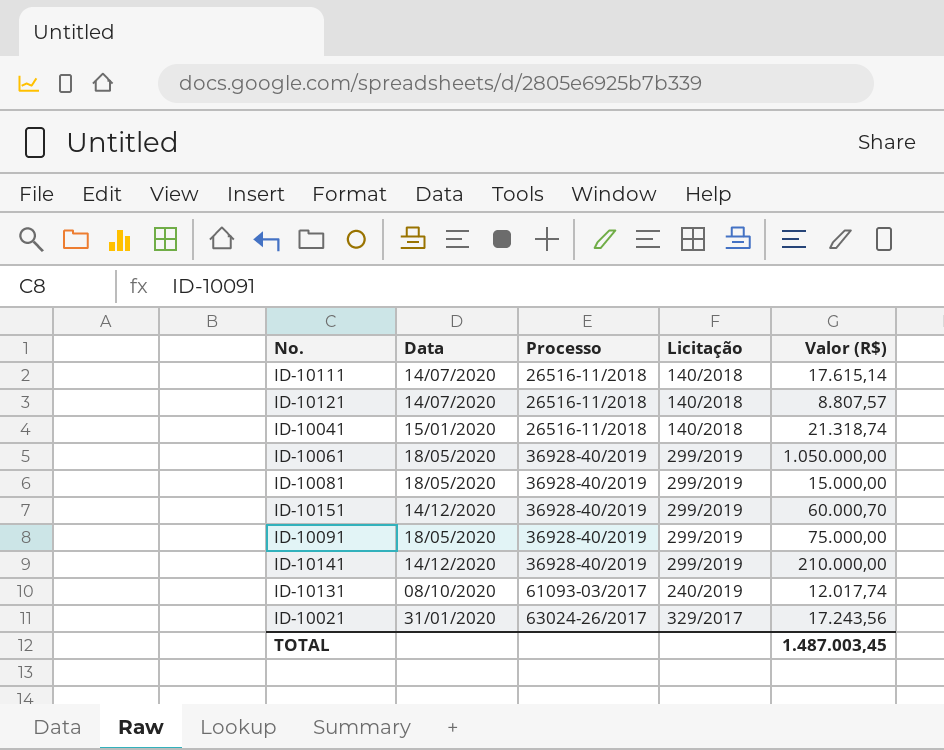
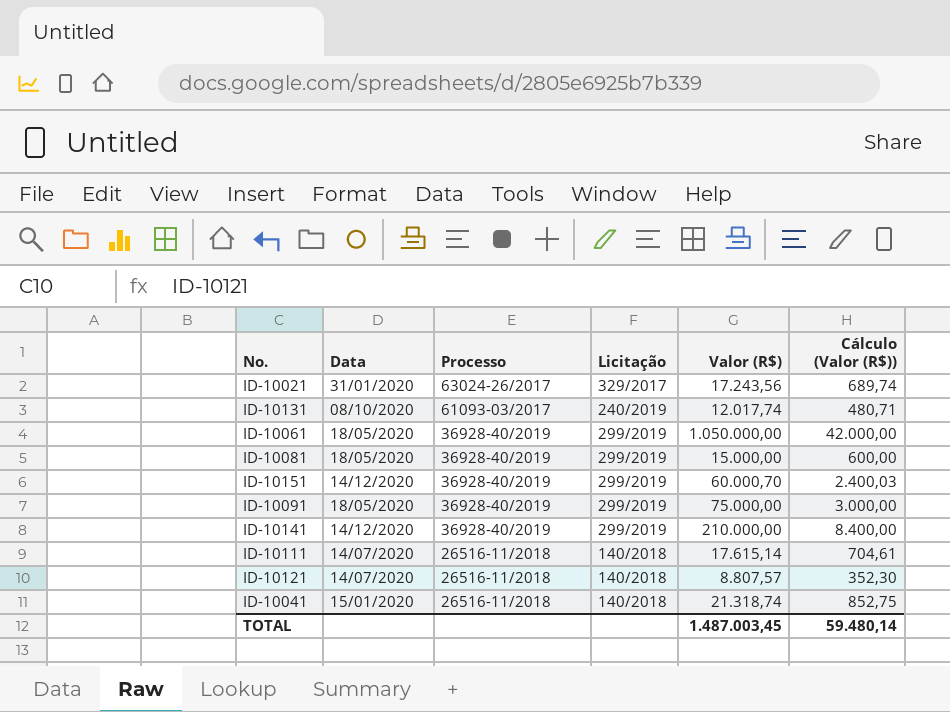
row order: Processo ascending -> Processo descending
column Cálculo (Valor (R$)) | formula: none -> [Valor (R$)] * 0,04

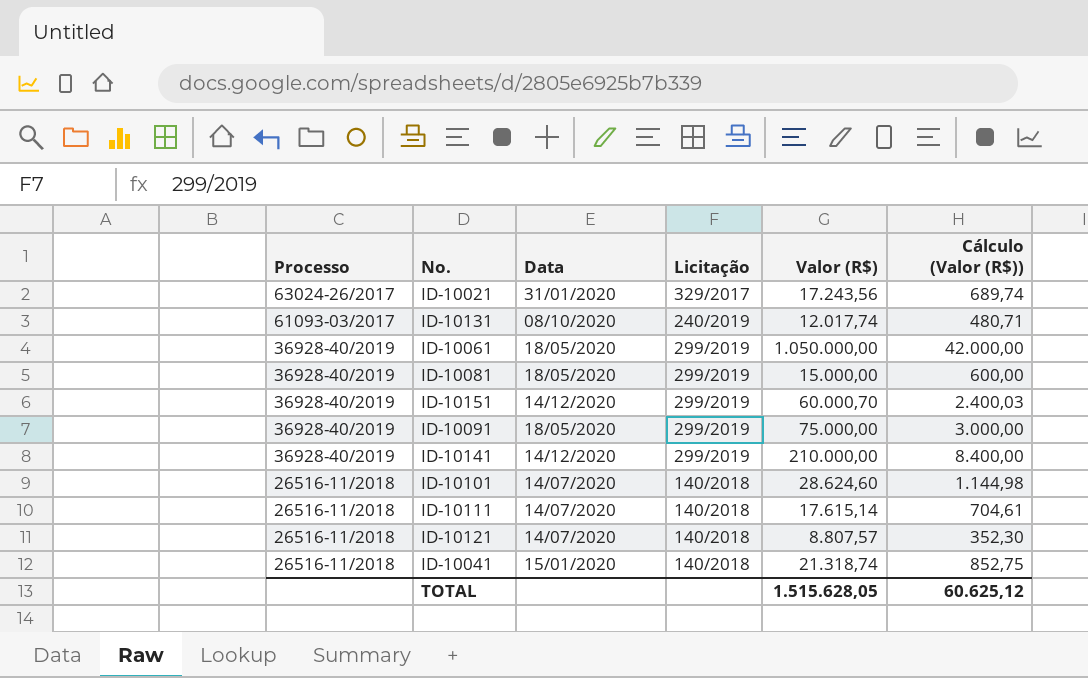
column Processo | position: 3 -> 1
row ID-10101: none -> 26516-11/2018 | 14/07/2020 | 140/2018 | 28.624,60 | 1.144,98
TOTAL | Valor (R$): 1.487.003,45 -> 1.515.628,05
TOTAL | Cálculo (Valor (R$)): 59.480,14 -> 60.625,12

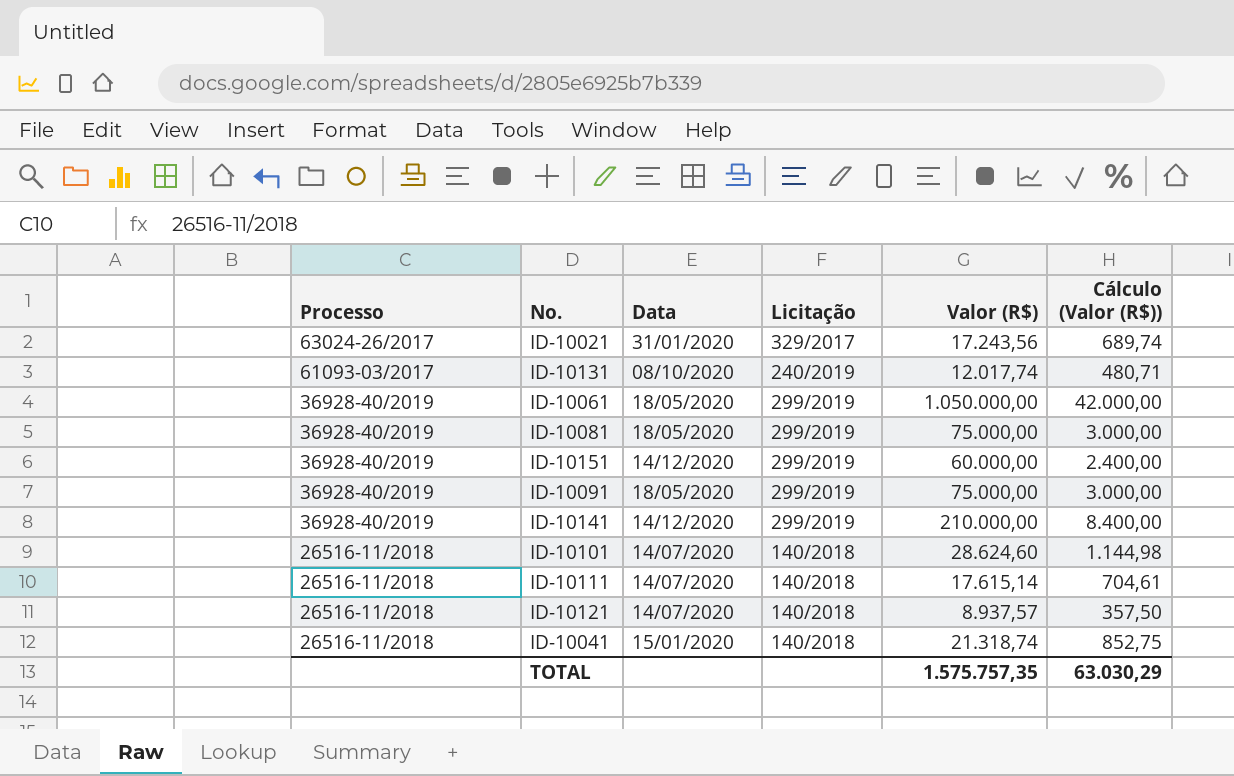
ID-10081 | Valor (R$): 15.000,00 -> 75.000,00
ID-10081 | Cálculo (Valor (R$)): 600,00 -> 3.000,00
ID-10151 | Valor (R$): 60.000,70 -> 60.000,00
ID-10151 | Cálculo (Valor (R$)): 2.400,03 -> 2.400,00
ID-10121 | Valor (R$): 8.807,57 -> 8.937,57
ID-10121 | Cálculo (Valor (R$)): 352,30 -> 357,50
TOTAL | Valor (R$): 1.515.628,05 -> 1.575.757,35
TOTAL | Cálculo (Valor (R$)): 60.625,12 -> 63.030,29

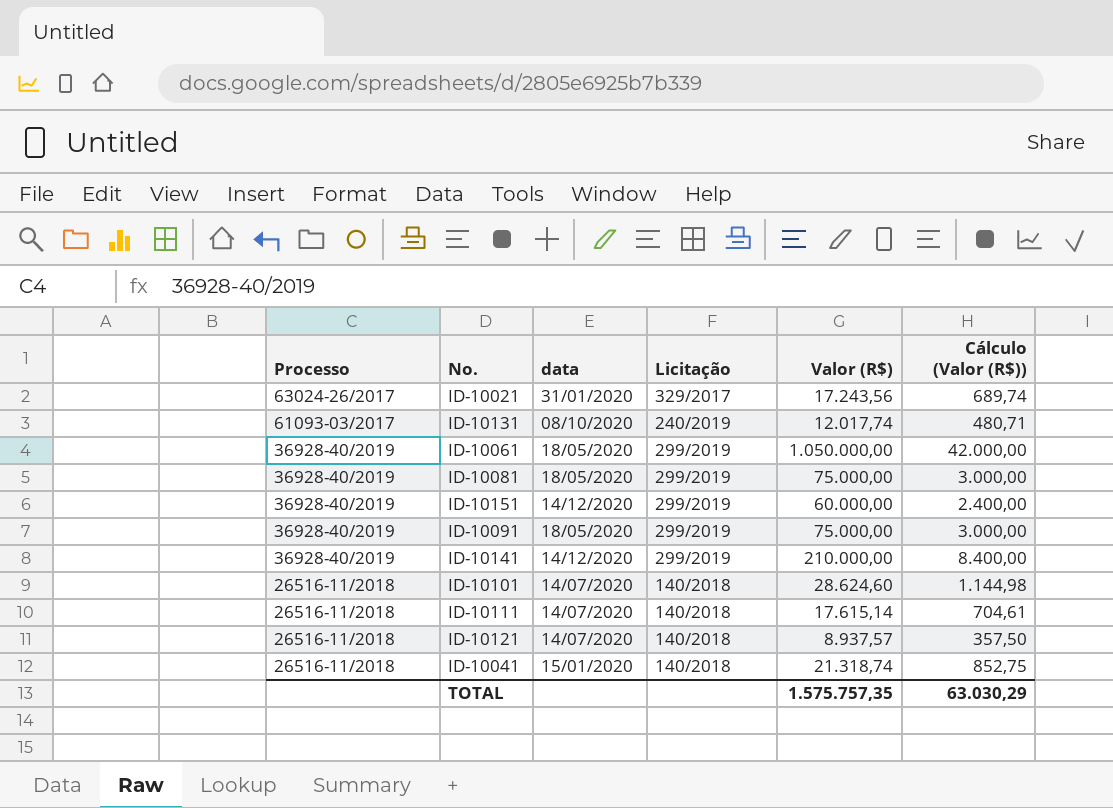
column name: Data -> data

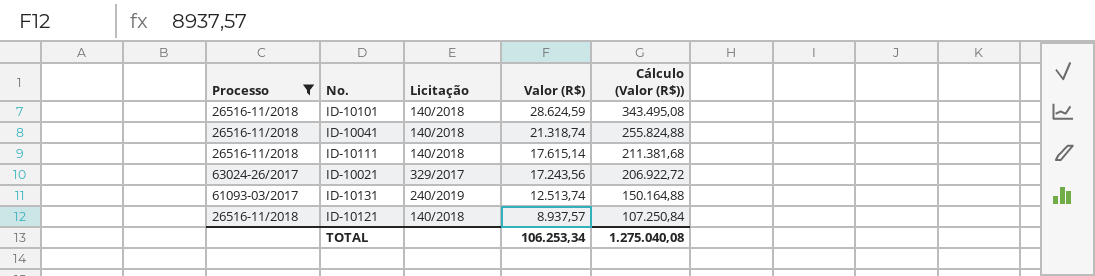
filter: none -> Processo != 36928-40/2019
row order: Processo descending -> Valor (R$) descending
column data | position: 3 -> none
column Cálculo (Valor (R$)) | formula: [Valor (R$)] * 0,04 -> [Valor (R$)] * 12
ID-10101 | Valor (R$): 28.624,60 -> 28.624,59
ID-10131 | Valor (R$): 12.017,74 -> 12.513,74
TOTAL | Valor (R$): 1.575.757,35 -> 106.253,34
TOTAL | Cálculo (Valor (R$)): 63.030,29 -> 1.275.040,08

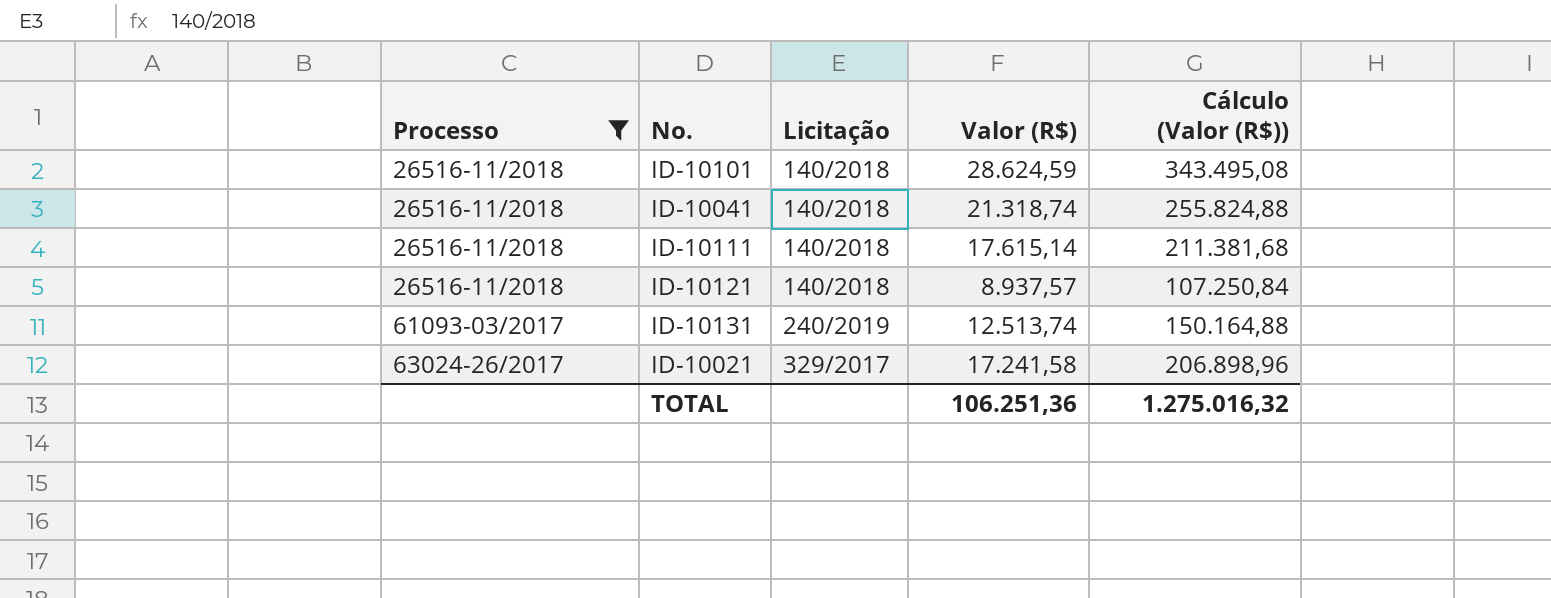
row order: Valor (R$) descending -> Processo ascending
ID-10021 | Valor (R$): 17.243,56 -> 17.241,58
ID-10021 | Cálculo (Valor (R$)): 206.922,72 -> 206.898,96
TOTAL | Valor (R$): 106.253,34 -> 106.251,36
TOTAL | Cálculo (Valor (R$)): 1.275.040,08 -> 1.275.016,32

